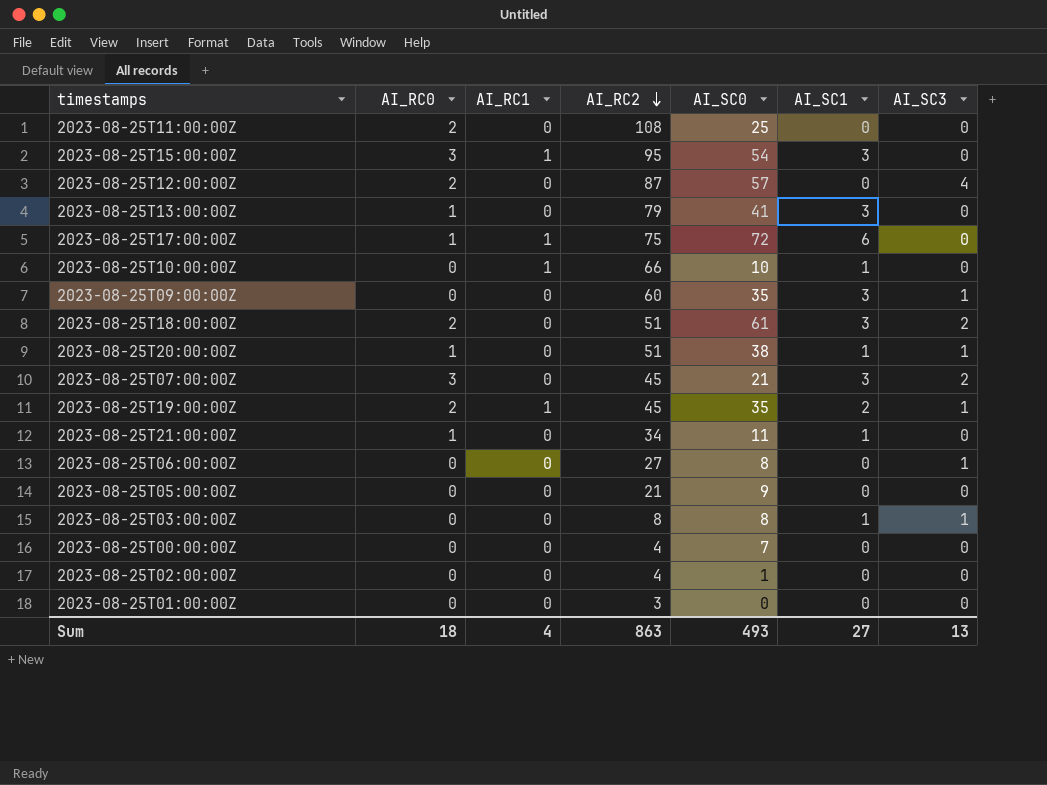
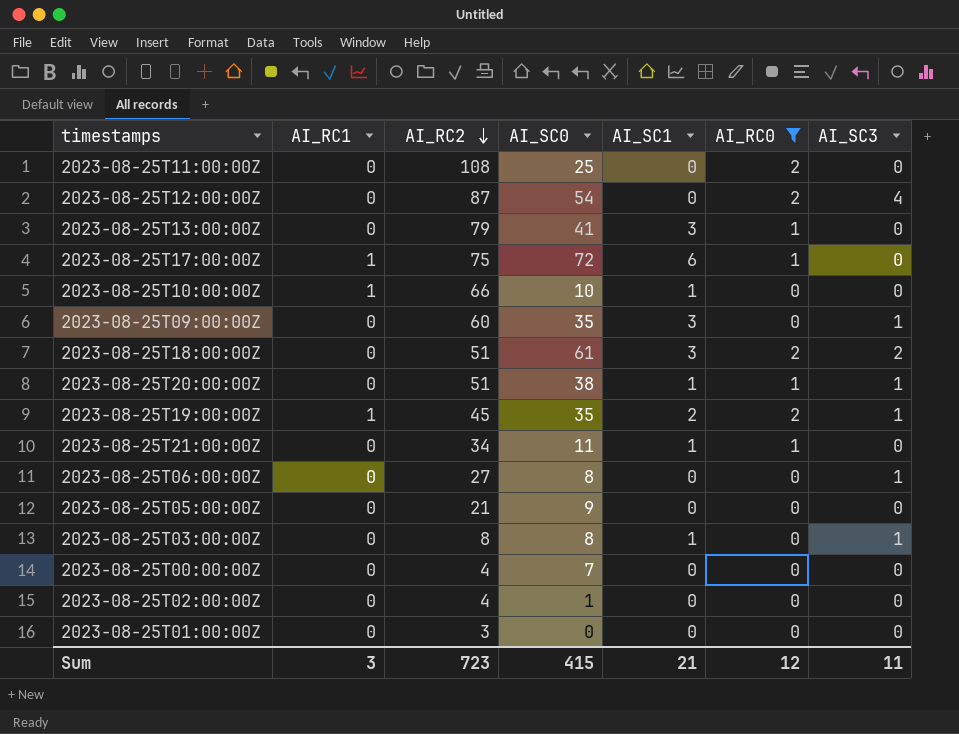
filter: none -> AI_RC0 != 3
column AI_RC0 | position: 2 -> 6
2023-08-25T12:00:00Z | AI_SC0: 57 -> 54
Sum | AI_RC1: 4 -> 3
Sum | AI_RC2: 863 -> 723
Sum | AI_SC0: 493 -> 415
Sum | AI_SC1: 27 -> 21
Sum | AI_RC0: 18 -> 12
Sum | AI_SC3: 13 -> 11

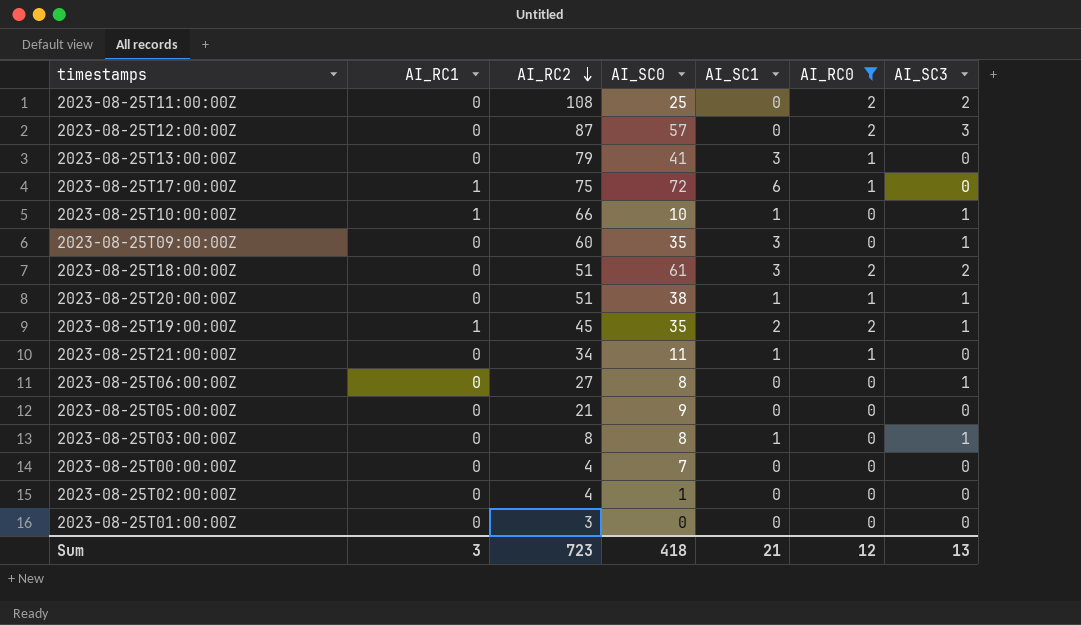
2023-08-25T11:00:00Z | AI_SC3: 0 -> 2
2023-08-25T12:00:00Z | AI_SC0: 54 -> 57
2023-08-25T12:00:00Z | AI_SC3: 4 -> 3
2023-08-25T10:00:00Z | AI_SC3: 0 -> 1
Sum | AI_SC0: 415 -> 418
Sum | AI_SC3: 11 -> 13

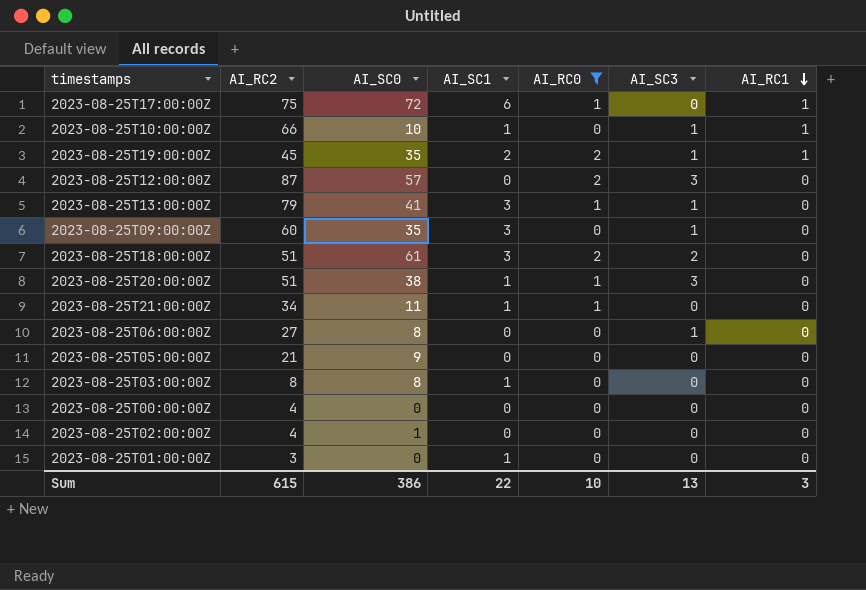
row order: AI_RC2 descending -> AI_RC1 descending
column AI_RC1 | position: 2 -> 7
row 2023-08-25T11:00:00Z: 0 | 108 | 25 | 0 | 2 | 2 -> none
2023-08-25T13:00:00Z | AI_SC3: 0 -> 1
2023-08-25T20:00:00Z | AI_SC3: 1 -> 3
2023-08-25T03:00:00Z | AI_SC3: 1 -> 0
2023-08-25T00:00:00Z | AI_SC0: 7 -> 0
2023-08-25T01:00:00Z | AI_SC1: 0 -> 1
Sum | AI_RC2: 723 -> 615
Sum | AI_SC0: 418 -> 386
Sum | AI_SC1: 21 -> 22
Sum | AI_RC0: 12 -> 10

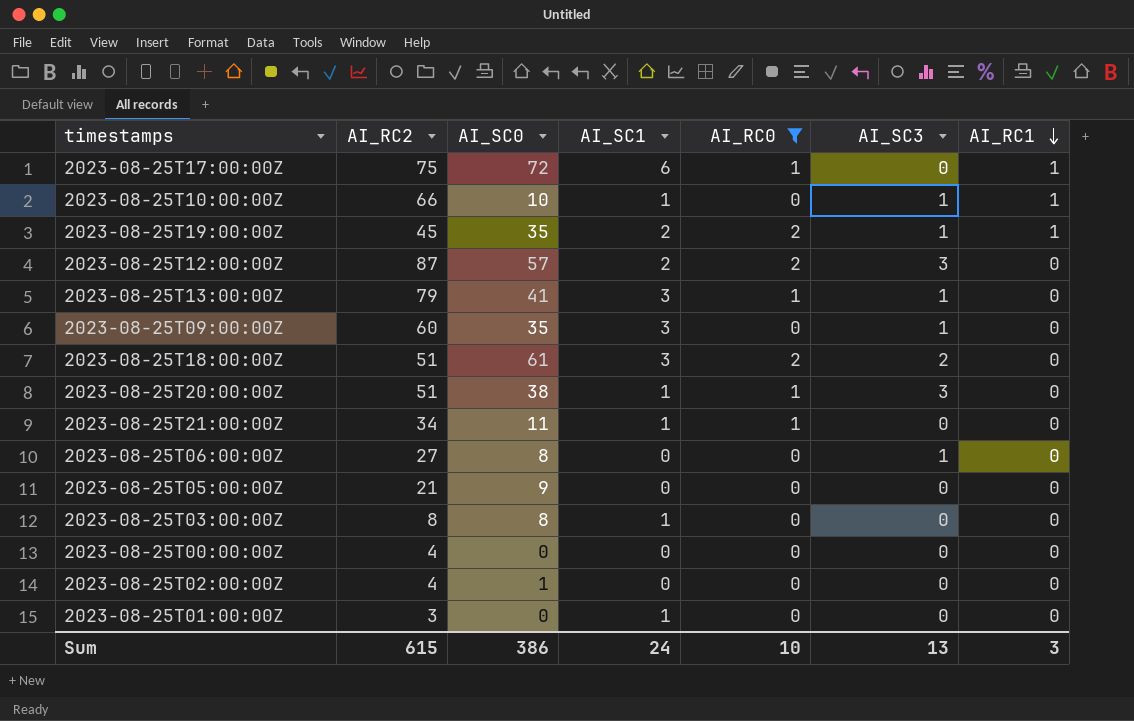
2023-08-25T12:00:00Z | AI_SC1: 0 -> 2
Sum | AI_SC1: 22 -> 24

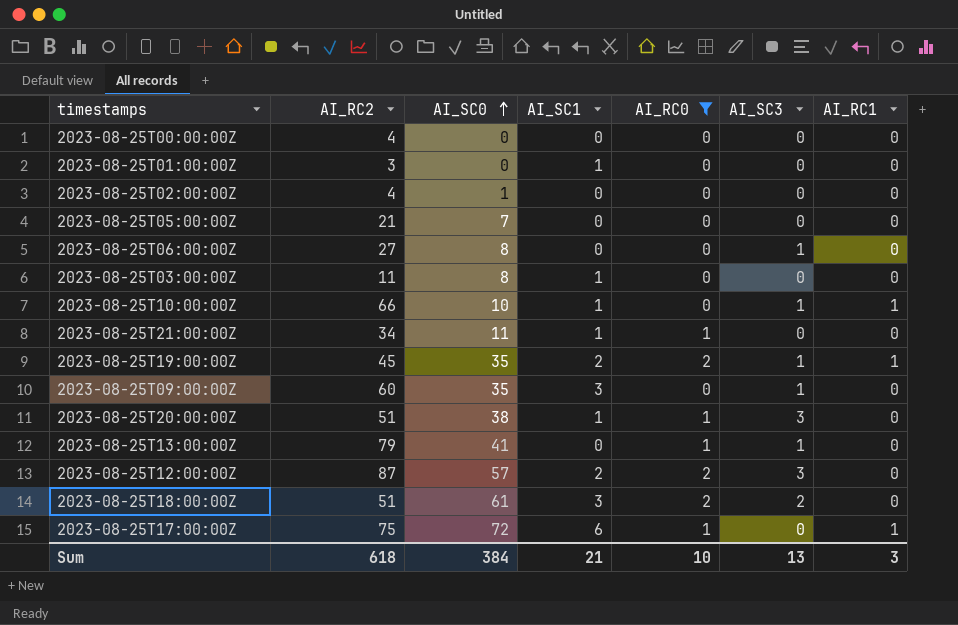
row order: AI_RC1 descending -> AI_SC0 ascending
2023-08-25T05:00:00Z | AI_SC0: 9 -> 7
2023-08-25T03:00:00Z | AI_RC2: 8 -> 11
2023-08-25T13:00:00Z | AI_SC1: 3 -> 0
Sum | AI_RC2: 615 -> 618
Sum | AI_SC0: 386 -> 384
Sum | AI_SC1: 24 -> 21

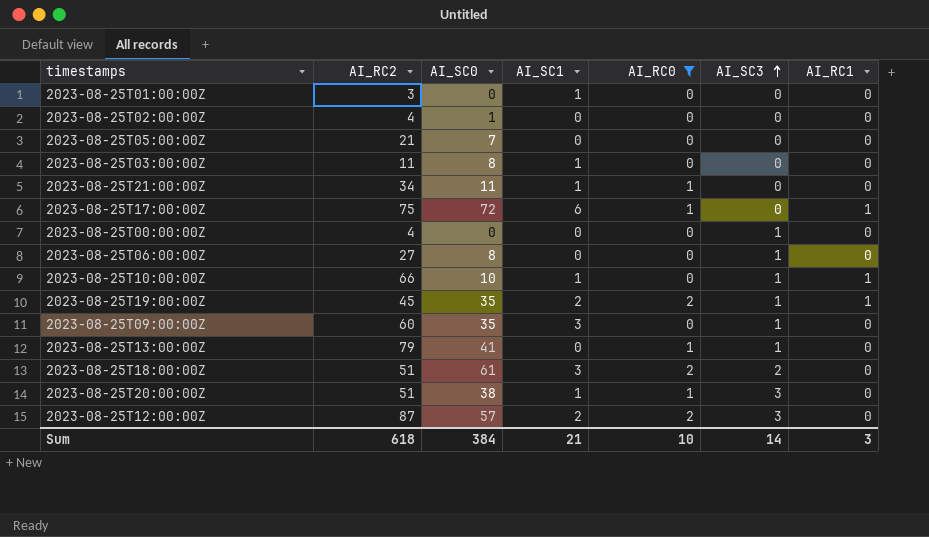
row order: AI_SC0 ascending -> AI_SC3 ascending
2023-08-25T00:00:00Z | AI_SC3: 0 -> 1
Sum | AI_SC3: 13 -> 14

